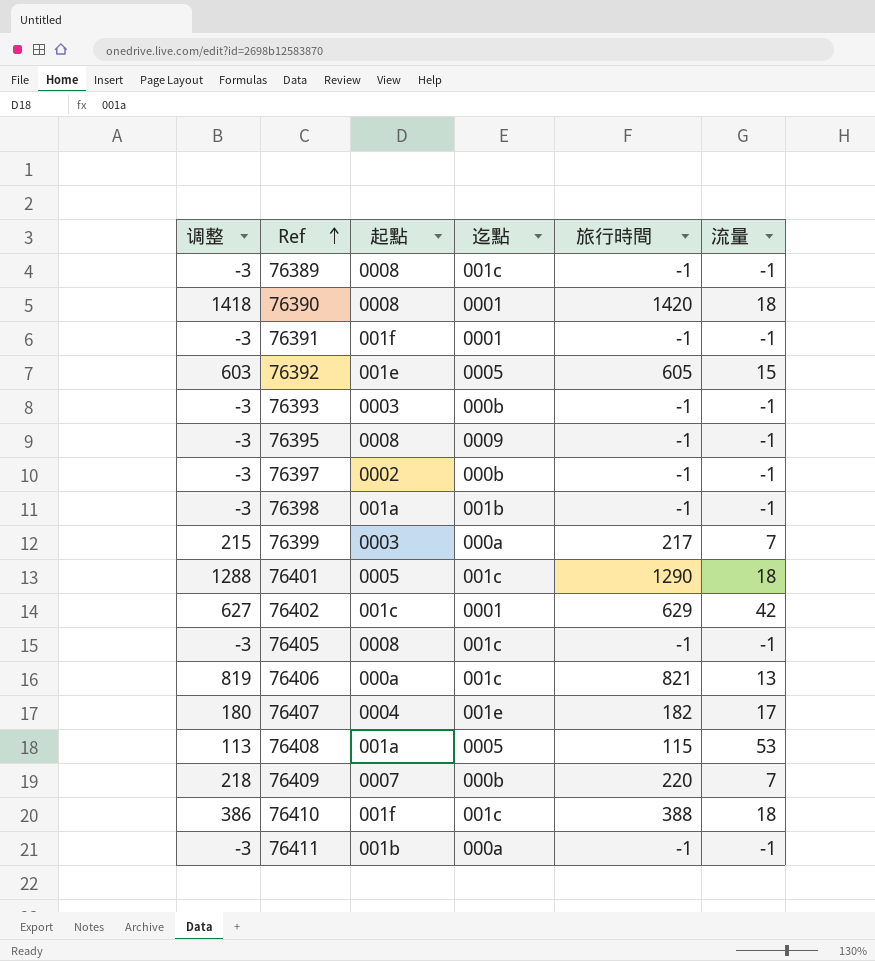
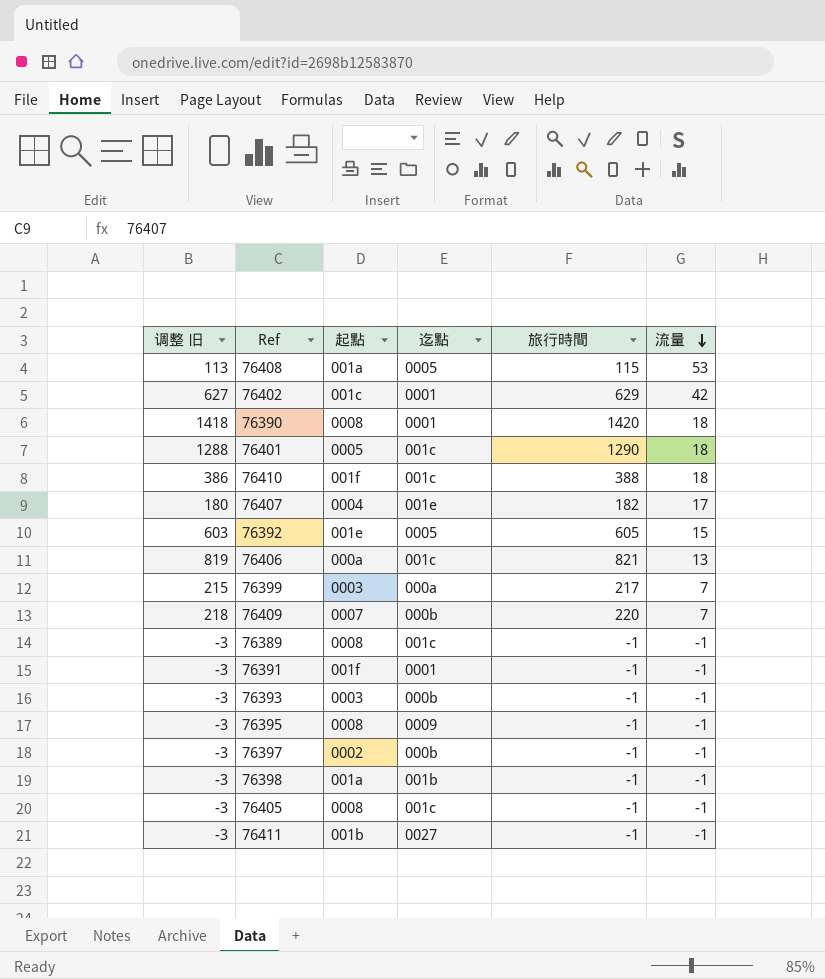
row order: Ref ascending -> 流量 descending
column name: 调整 -> 调整 旧
76411 | 迄點: 000a -> 0027

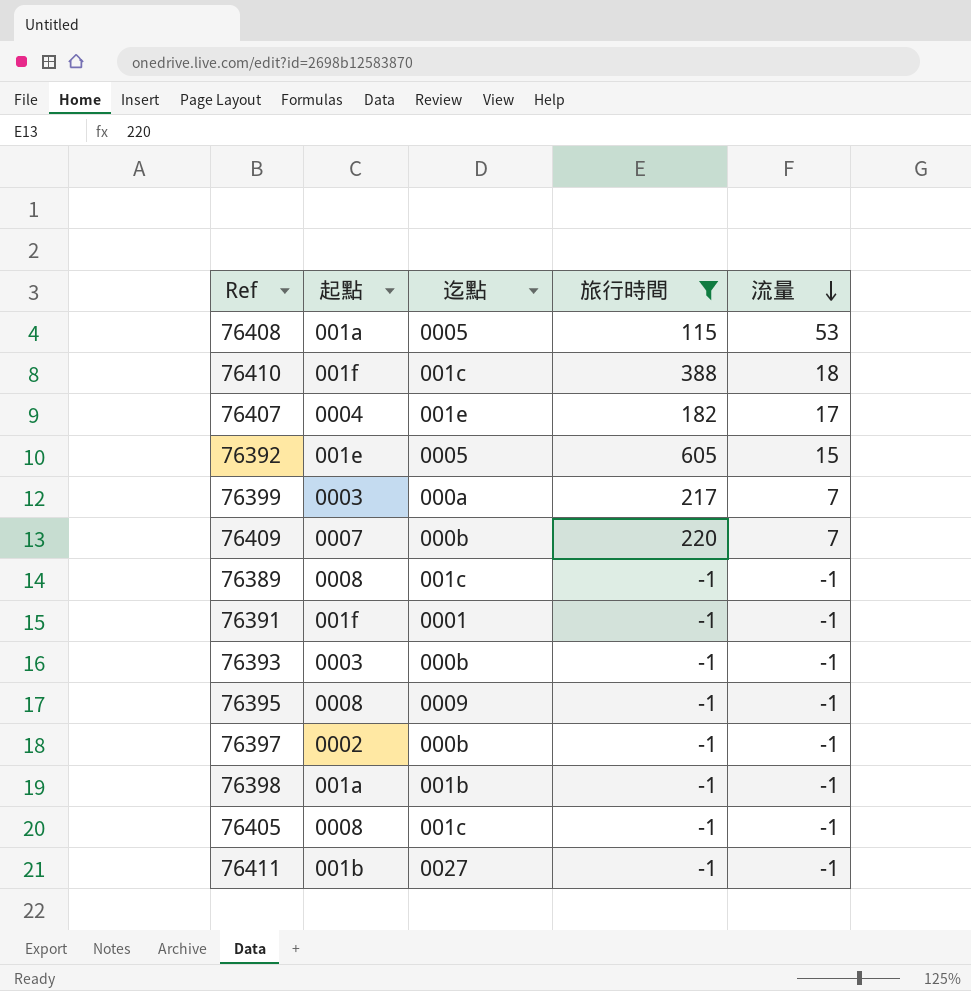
filter: none -> 旅行時間 <= 605
column 调整 旧 | formula: [旅行時間] - 2 -> none

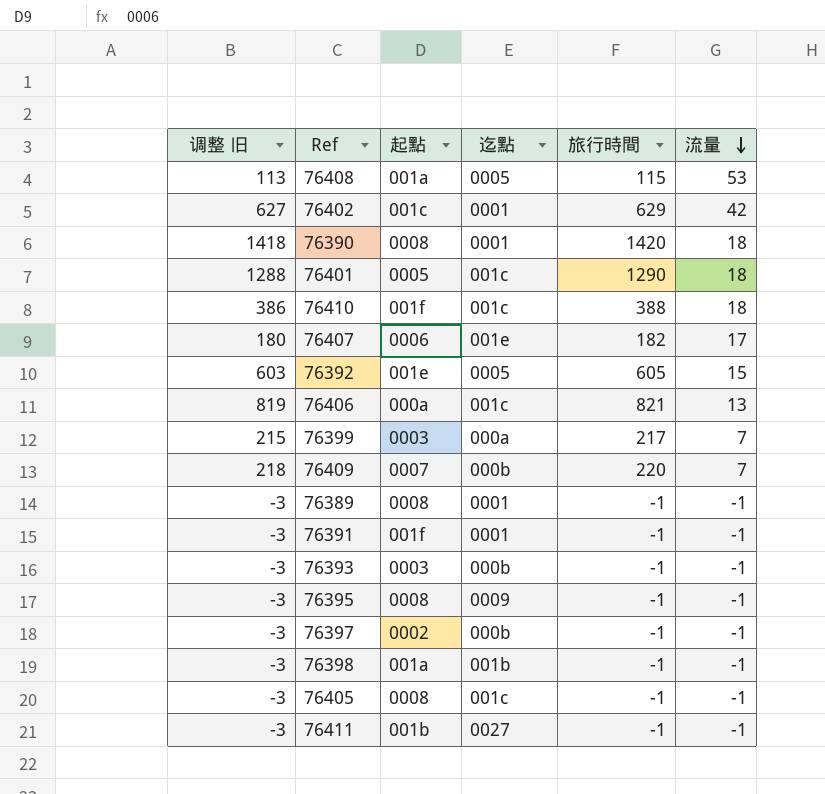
filter: 旅行時間 <= 605 -> none
column 调整 旧 | formula: none -> [旅行時間] - 2
76407 | 起點: 0004 -> 0006
76389 | 迄點: 001c -> 0001

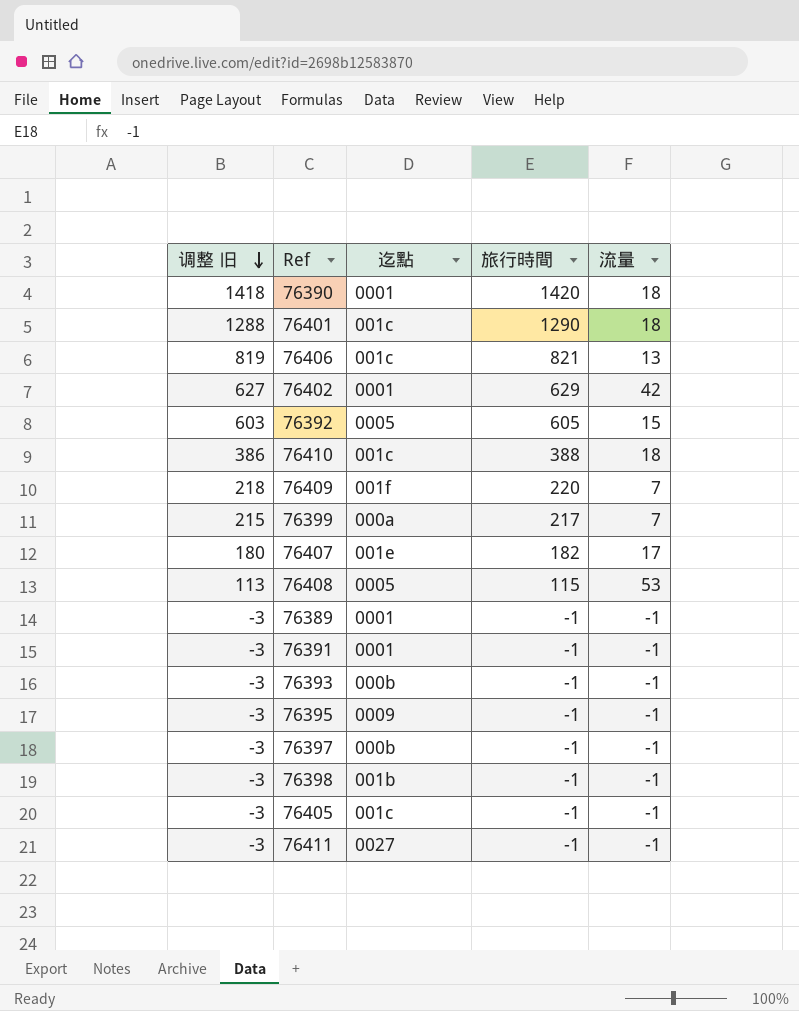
row order: 流量 descending -> 调整 旧 descending
column 起點 | position: 3 -> none
76409 | 迄點: 000b -> 001f

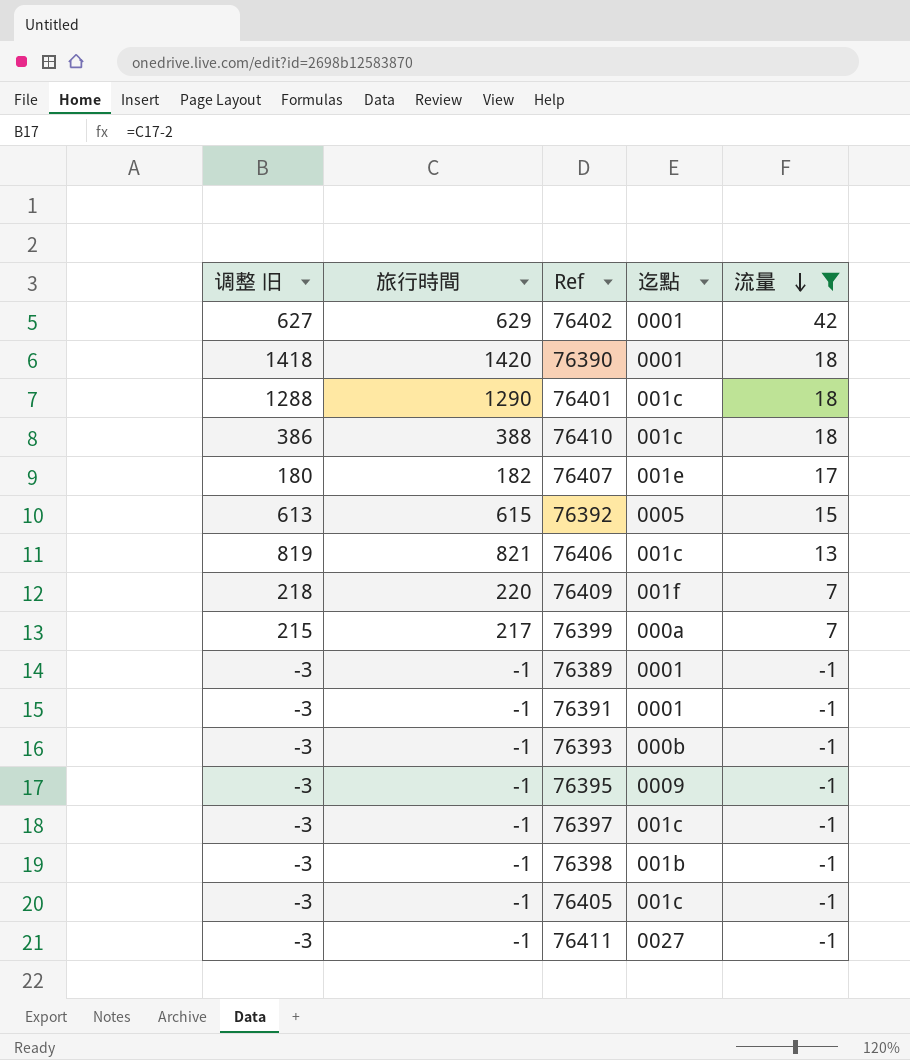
filter: none -> 流量 != 53
row order: 调整 旧 descending -> 流量 descending
column 旅行時間 | position: 4 -> 2
76392 | 调整 旧: 603 -> 613
76392 | 旅行時間: 605 -> 615
76397 | 迄點: 000b -> 001c

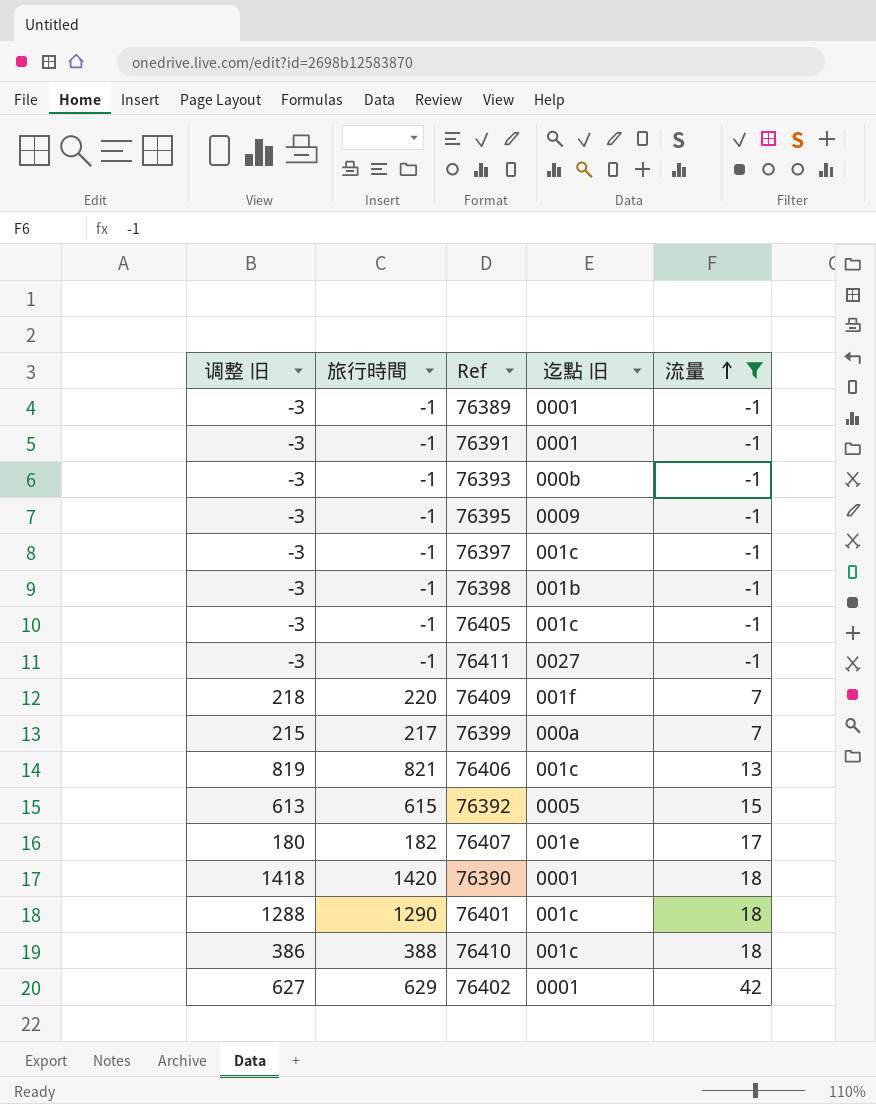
row order: 流量 descending -> 流量 ascending
column name: 迄點 -> 迄點 旧

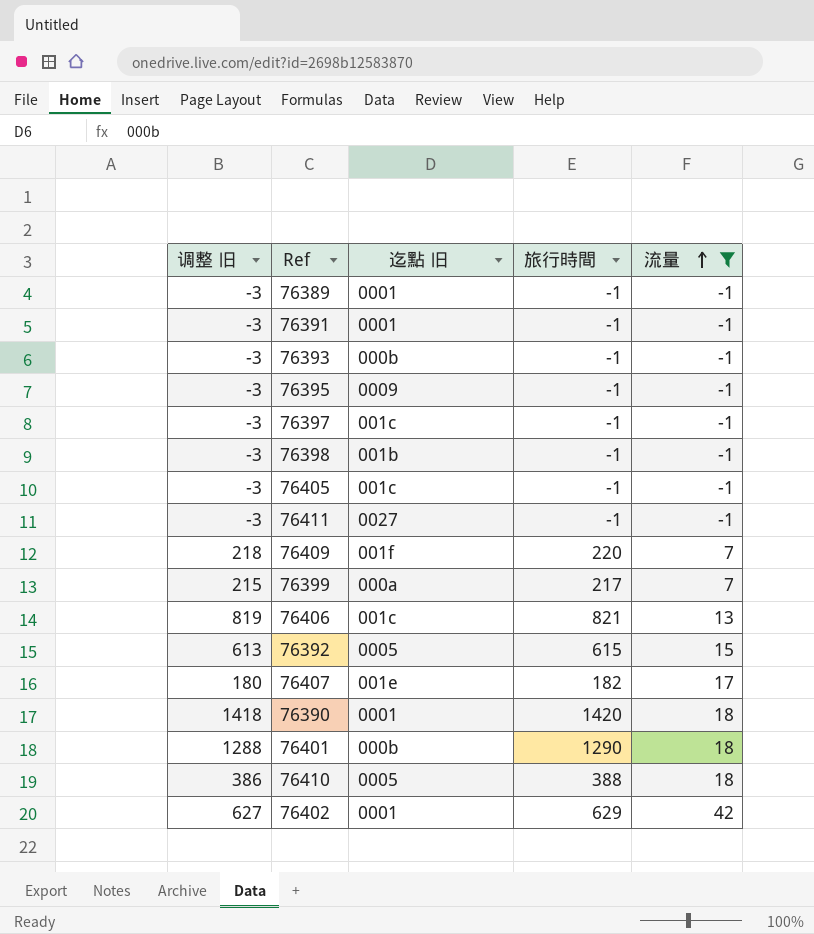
column 旅行時間 | position: 2 -> 4
76401 | 迄點 旧: 001c -> 000b
76410 | 迄點 旧: 001c -> 0005

